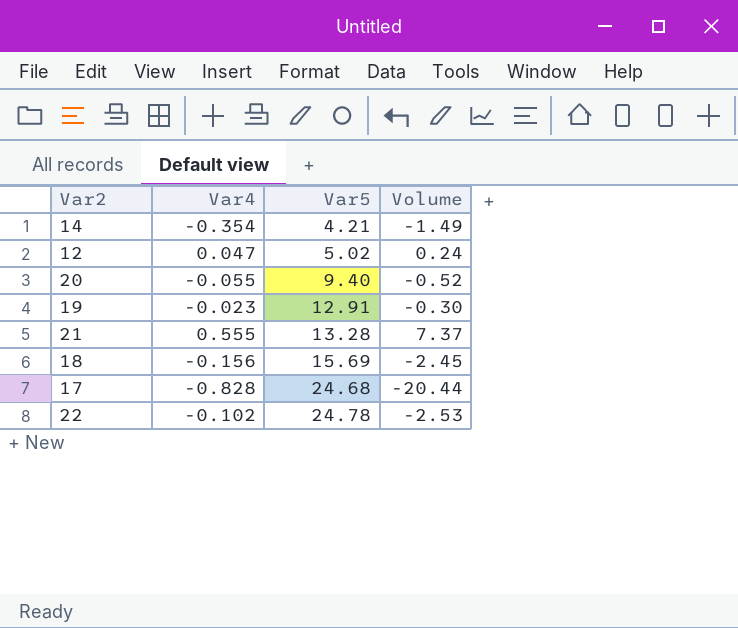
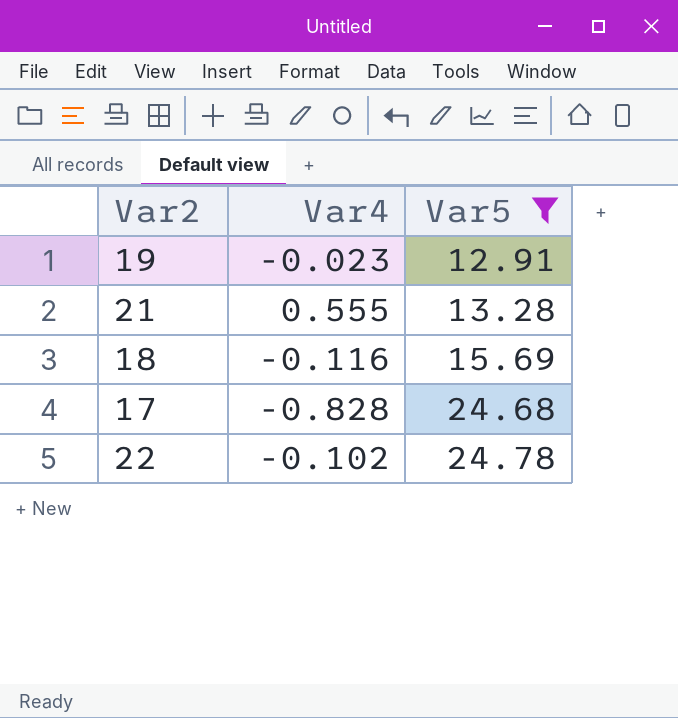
filter: none -> Var5 >= 12.91
column Volume | formula: [Var4] * [Var5] -> none
18 | Var4: -0.156 -> -0.116

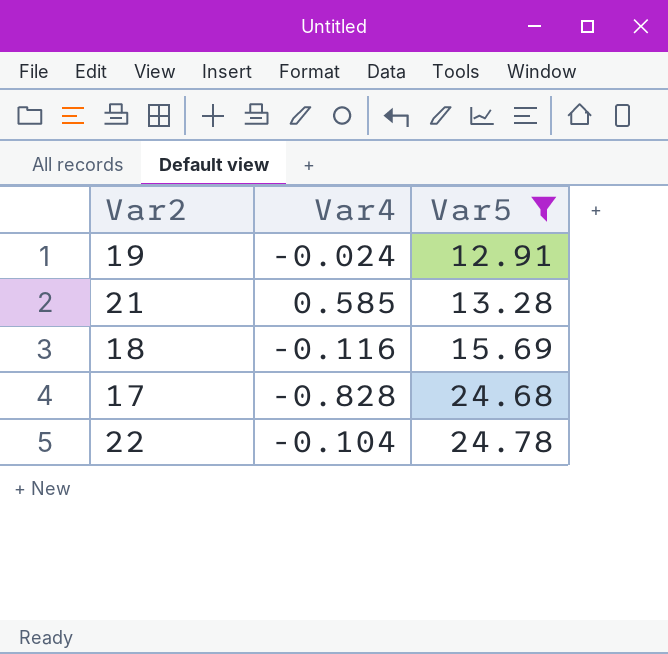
19 | Var4: -0.023 -> -0.024
21 | Var4: 0.555 -> 0.585
22 | Var4: -0.102 -> -0.104

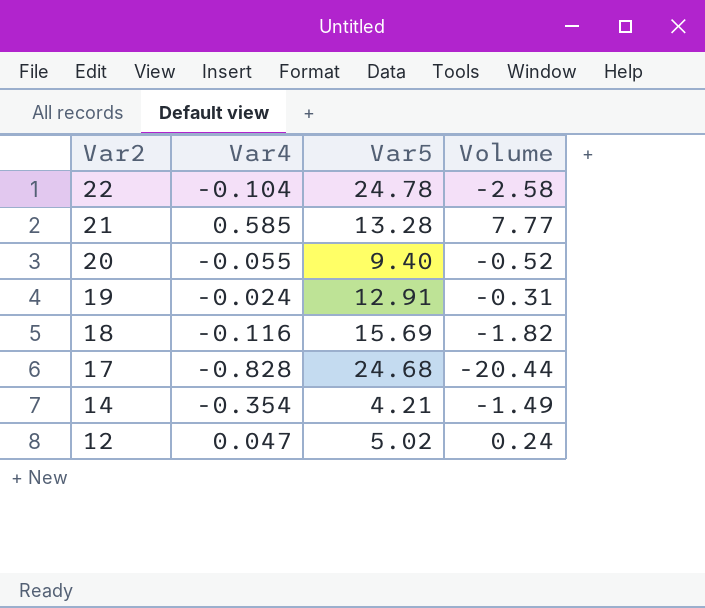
filter: Var5 >= 12.91 -> none
row order: Var5 ascending -> Var2 descending
column Volume | formula: none -> [Var4] * [Var5]

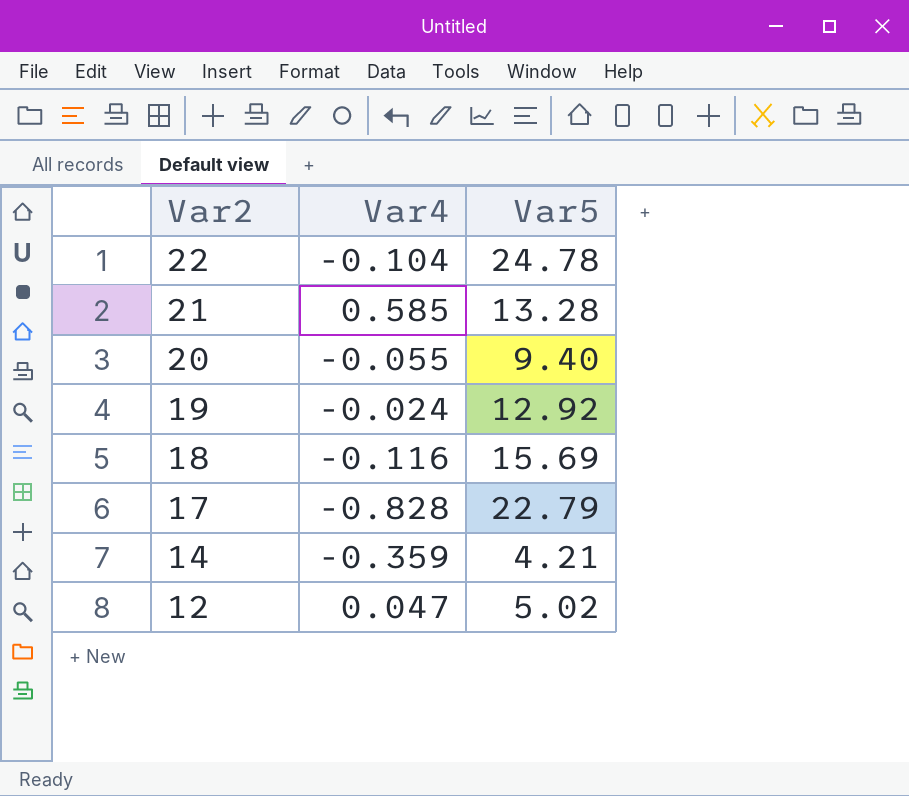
column Volume | formula: [Var4] * [Var5] -> none
19 | Var5: 12.91 -> 12.92
17 | Var5: 24.68 -> 22.79
14 | Var4: -0.354 -> -0.359

